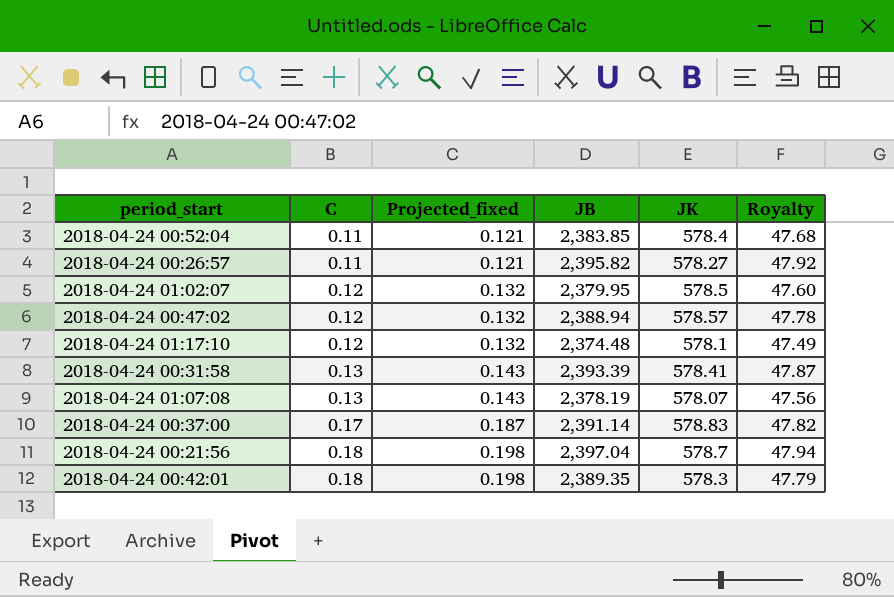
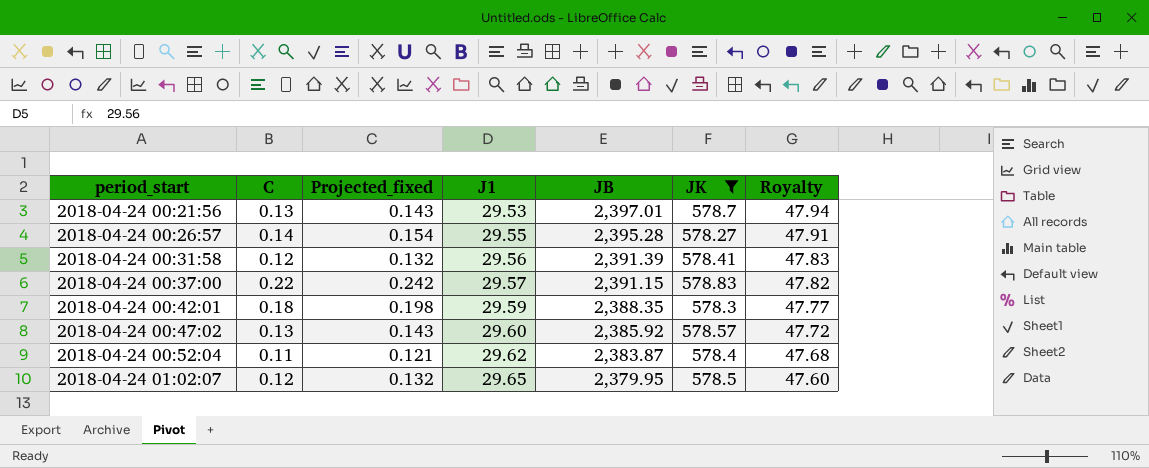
filter: none -> JK >= 578.27
row order: C ascending -> period_start ascending
column J1 | position: none -> 4
2018-04-24 00:21:56 | C: 0.18 -> 0.13
2018-04-24 00:21:56 | Projected_fixed: 0.198 -> 0.143
2018-04-24 00:21:56 | JB: 2,397.04 -> 2,397.01
2018-04-24 00:26:57 | C: 0.11 -> 0.14
2018-04-24 00:26:57 | Projected_fixed: 0.121 -> 0.154
2018-04-24 00:26:57 | JB: 2,395.82 -> 2,395.28
2018-04-24 00:26:57 | Royalty: 47.92 -> 47.91
2018-04-24 00:31:58 | C: 0.13 -> 0.12
2018-04-24 00:31:58 | Projected_fixed: 0.143 -> 0.132
2018-04-24 00:31:58 | JB: 2,393.39 -> 2,391.39
2018-04-24 00:31:58 | Royalty: 47.87 -> 47.83
2018-04-24 00:37:00 | C: 0.17 -> 0.22
2018-04-24 00:37:00 | Projected_fixed: 0.187 -> 0.242
2018-04-24 00:37:00 | JB: 2,391.14 -> 2,391.15
2018-04-24 00:42:01 | JB: 2,389.35 -> 2,388.35
2018-04-24 00:42:01 | Royalty: 47.79 -> 47.77
2018-04-24 00:47:02 | C: 0.12 -> 0.13
2018-04-24 00:47:02 | Projected_fixed: 0.132 -> 0.143
2018-04-24 00:47:02 | JB: 2,388.94 -> 2,385.92
2018-04-24 00:47:02 | Royalty: 47.78 -> 47.72
2018-04-24 00:52:04 | JB: 2,383.85 -> 2,383.87

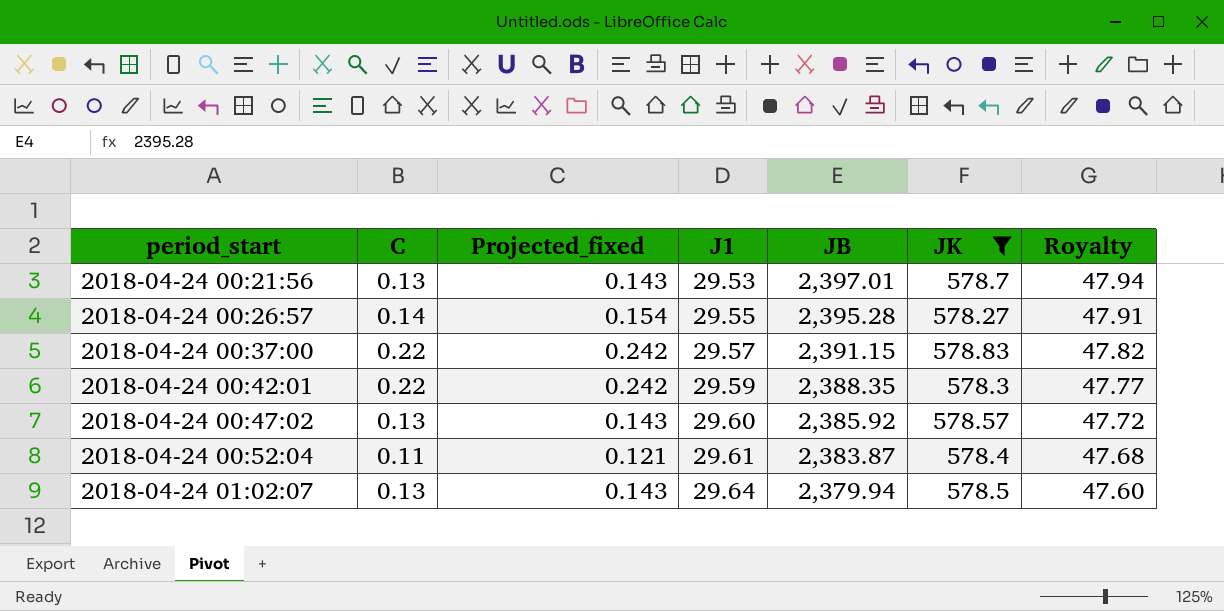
row 2018-04-24 00:31:58: 0.12 | 0.132 | 29.56 | 2,391.39 | 578.41 | 47.83 -> none
2018-04-24 00:42:01 | C: 0.18 -> 0.22
2018-04-24 00:42:01 | Projected_fixed: 0.198 -> 0.242
2018-04-24 00:52:04 | J1: 29.62 -> 29.61
2018-04-24 01:02:07 | C: 0.12 -> 0.13
2018-04-24 01:02:07 | Projected_fixed: 0.132 -> 0.143
2018-04-24 01:02:07 | J1: 29.65 -> 29.64
2018-04-24 01:02:07 | JB: 2,379.95 -> 2,379.94

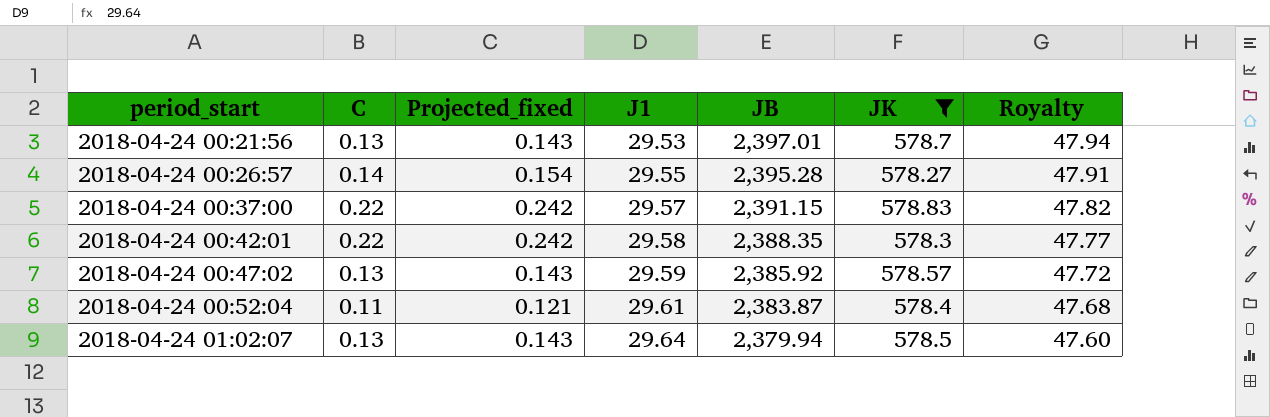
2018-04-24 00:42:01 | J1: 29.59 -> 29.58
2018-04-24 00:47:02 | J1: 29.60 -> 29.59

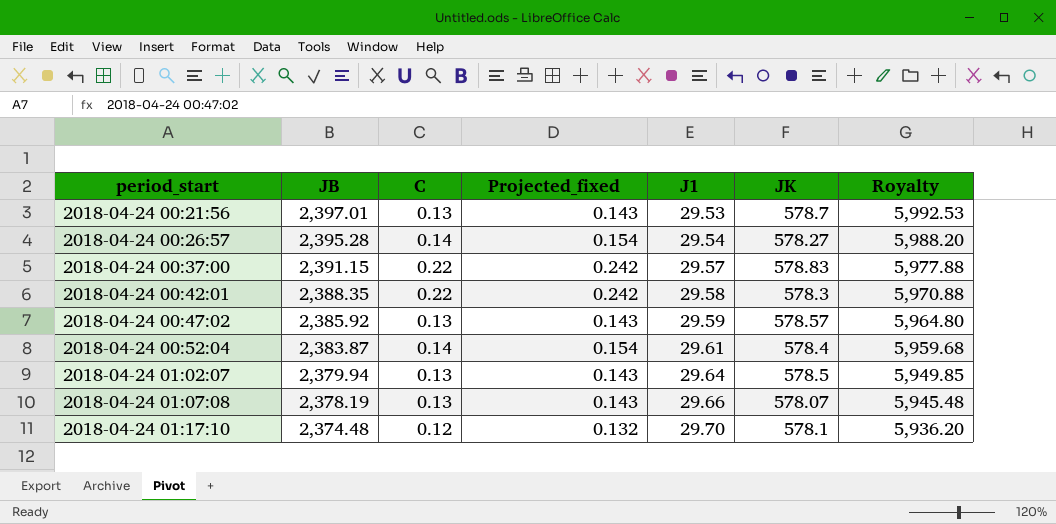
filter: JK >= 578.27 -> none
column JB | position: 5 -> 2
column Royalty | formula: [JB] * 0.02 -> [JB] * 2.5
2018-04-24 00:26:57 | J1: 29.55 -> 29.54
2018-04-24 00:52:04 | C: 0.11 -> 0.14
2018-04-24 00:52:04 | Projected_fixed: 0.121 -> 0.154

